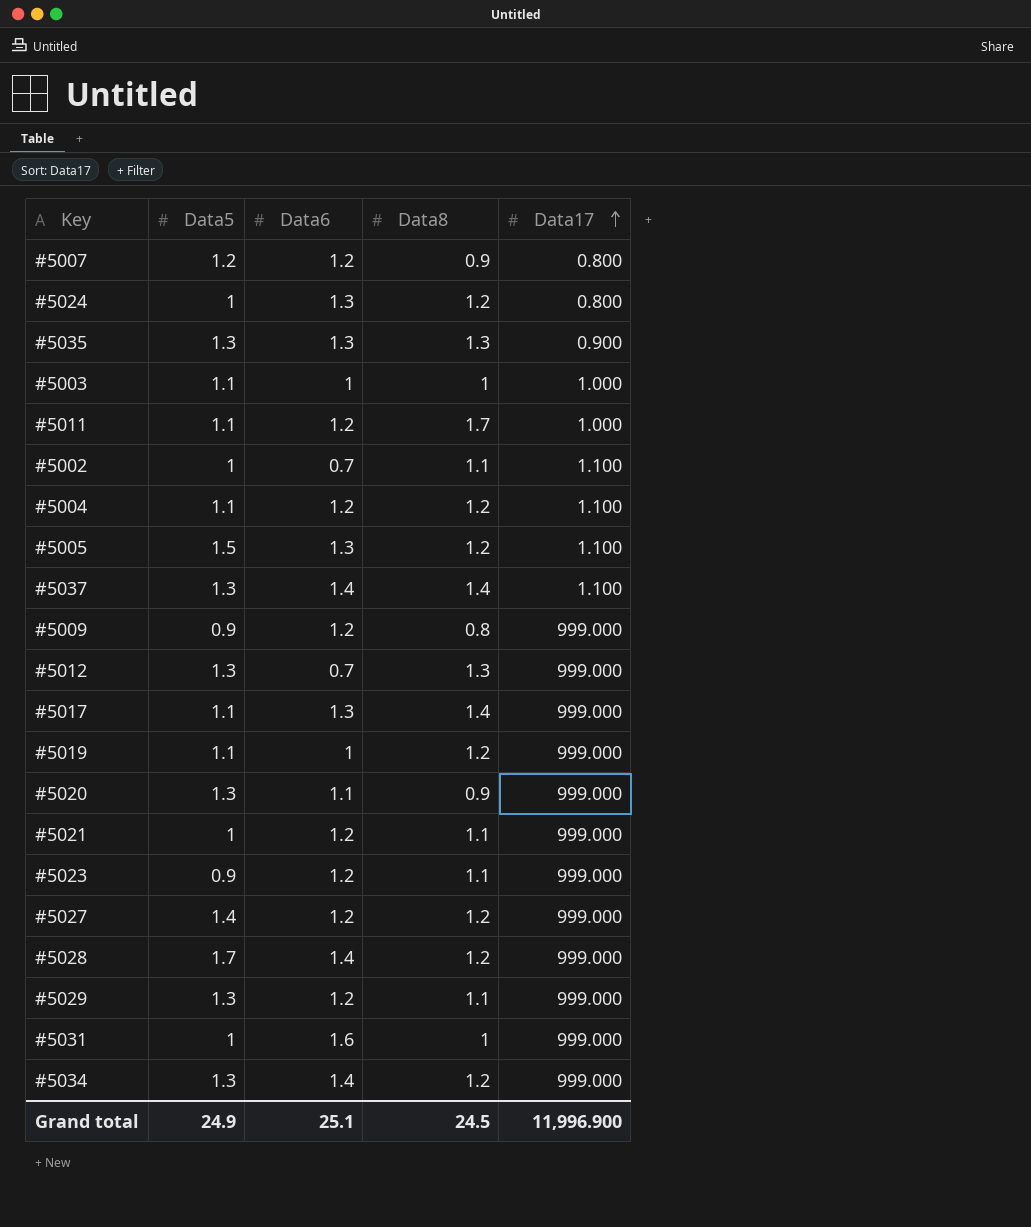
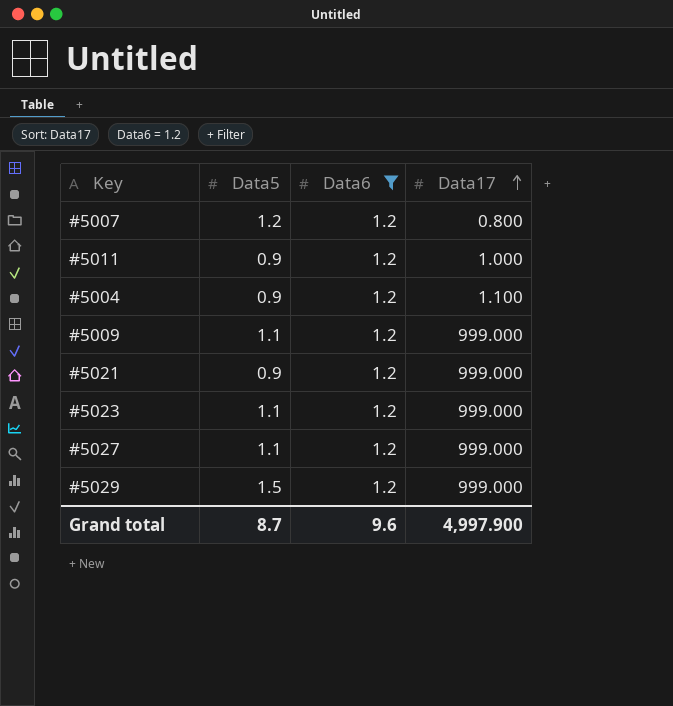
filter: none -> Data6 = 1.2
column Data8 | position: 4 -> none
#5011 | Data5: 1.1 -> 0.9
#5004 | Data5: 1.1 -> 0.9
#5009 | Data5: 0.9 -> 1.1
#5021 | Data5: 1 -> 0.9
#5023 | Data5: 0.9 -> 1.1
#5027 | Data5: 1.4 -> 1.1
#5029 | Data5: 1.3 -> 1.5
Grand total | Data5: 24.9 -> 8.7
Grand total | Data6: 25.1 -> 9.6
Grand total | Data17: 11,996.900 -> 4,997.900

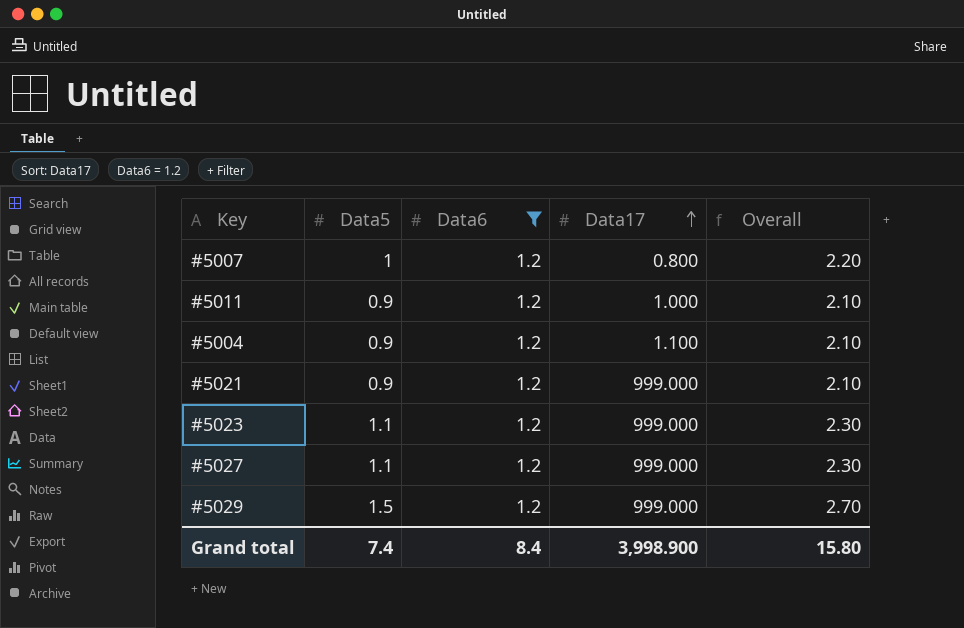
column Overall | formula: none -> [Data5] + [Data6]
row #5009: 1.1 | 1.2 | 999.000 -> none
#5007 | Data5: 1.2 -> 1
Grand total | Data5: 8.7 -> 7.4
Grand total | Data6: 9.6 -> 8.4
Grand total | Data17: 4,997.900 -> 3,998.900

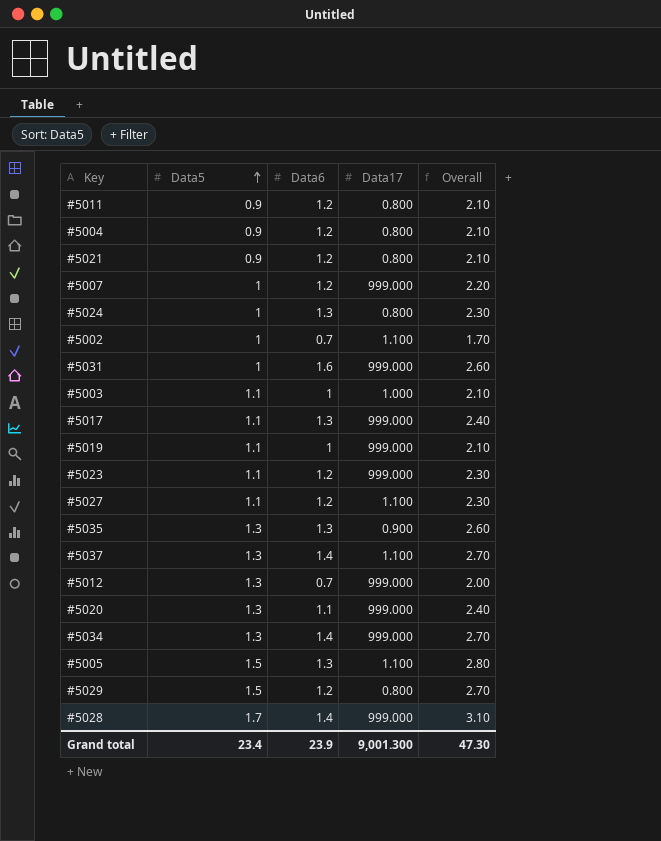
filter: Data6 = 1.2 -> none
row order: Data17 ascending -> Data5 ascending
#5011 | Data17: 1.000 -> 0.800
#5004 | Data17: 1.100 -> 0.800
#5021 | Data17: 999.000 -> 0.800
#5007 | Data17: 0.800 -> 999.000
#5027 | Data17: 999.000 -> 1.100
#5029 | Data17: 999.000 -> 0.800
Grand total | Data5: 7.4 -> 23.4
Grand total | Data6: 8.4 -> 23.9
Grand total | Data17: 3,998.900 -> 9,001.300
Grand total | Overall: 15.80 -> 47.30

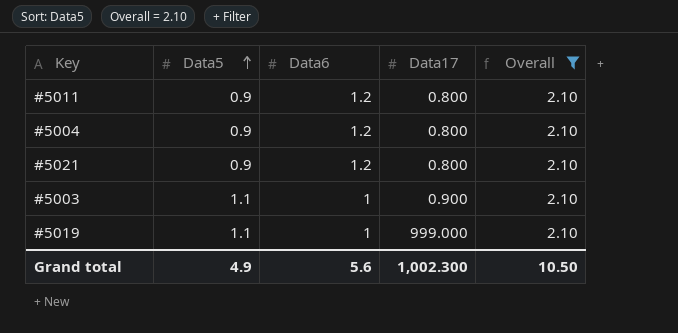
filter: none -> Overall = 2.10
#5003 | Data17: 1.000 -> 0.900
Grand total | Data5: 23.4 -> 4.9
Grand total | Data6: 23.9 -> 5.6
Grand total | Data17: 9,001.300 -> 1,002.300
Grand total | Overall: 47.30 -> 10.50

